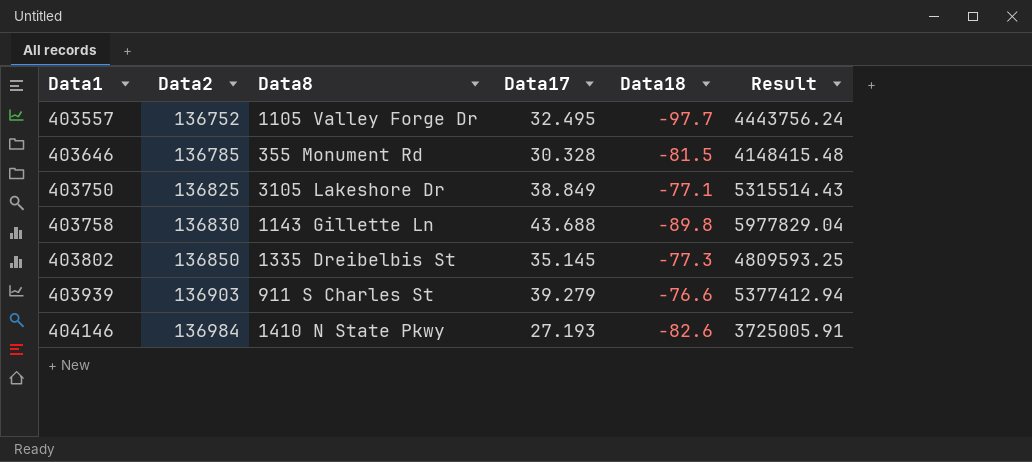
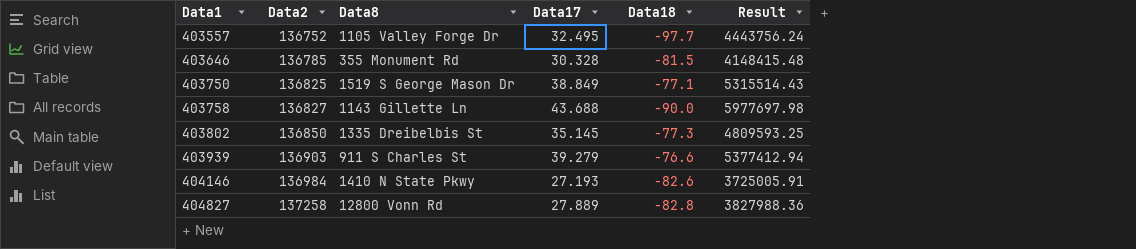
403750 | Data8: 3105 Lakeshore Dr -> 1519 S George Mason Dr
403758 | Data2: 136830 -> 136827
403758 | Data18: -89.8 -> -90.0
403758 | Result: 5977829.04 -> 5977697.98
row 404827: none -> 137258 | 12800 Vonn Rd | 27.889 | -82.8 | 3827988.36

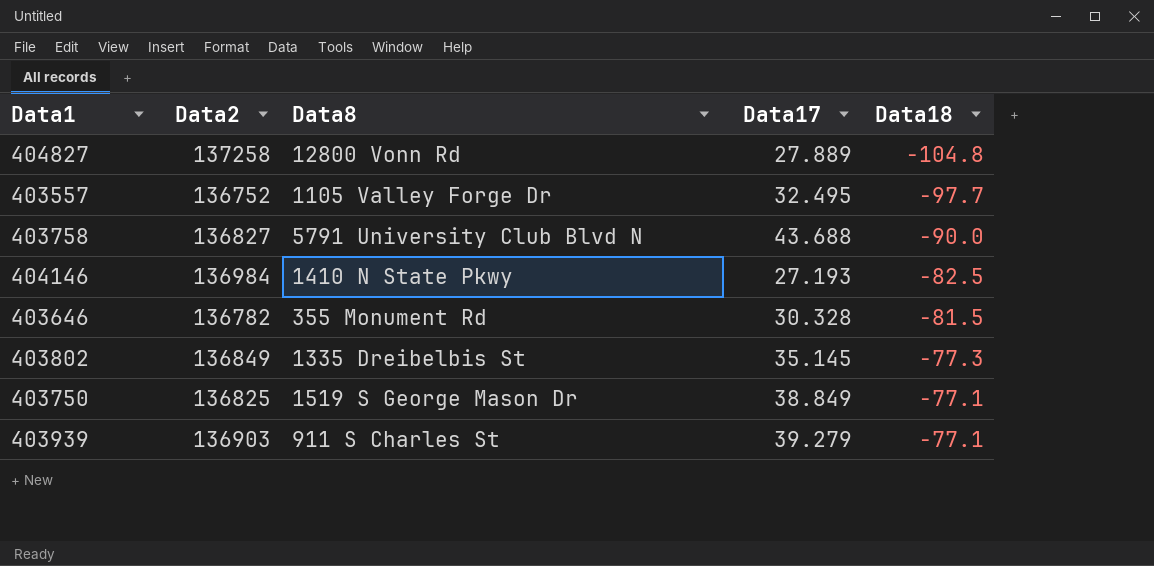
row order: Data1 ascending -> Data18 ascending
column Result | formula: [Data2] * [Data17] -> none
404827 | Data18: -82.8 -> -104.8
403758 | Data8: 1143 Gillette Ln -> 5791 University Club Blvd N
404146 | Data18: -82.6 -> -82.5
403646 | Data2: 136785 -> 136782
403802 | Data2: 136850 -> 136849
403939 | Data18: -76.6 -> -77.1

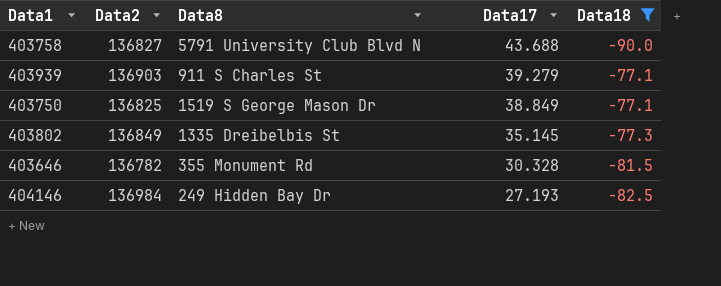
filter: none -> Data18 >= -90.0
row order: Data18 ascending -> Data17 descending
404146 | Data8: 1410 N State Pkwy -> 249 Hidden Bay Dr

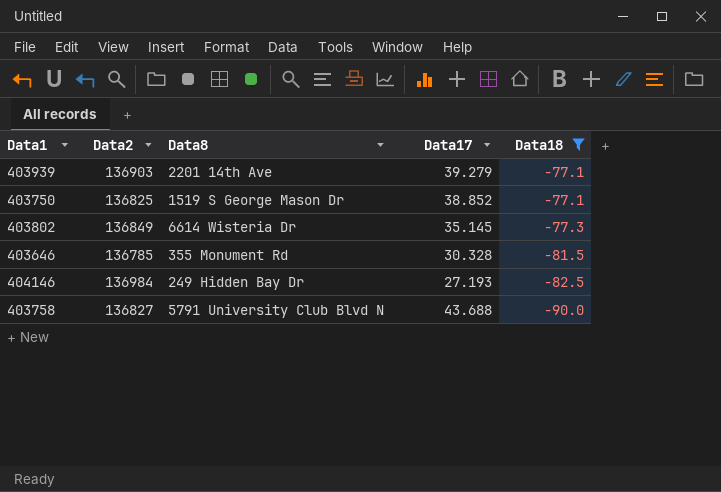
row order: Data17 descending -> Data18 descending
403939 | Data8: 911 S Charles St -> 2201 14th Ave
403750 | Data17: 38.849 -> 38.852
403802 | Data8: 1335 Dreibelbis St -> 6614 Wisteria Dr
403646 | Data2: 136782 -> 136785

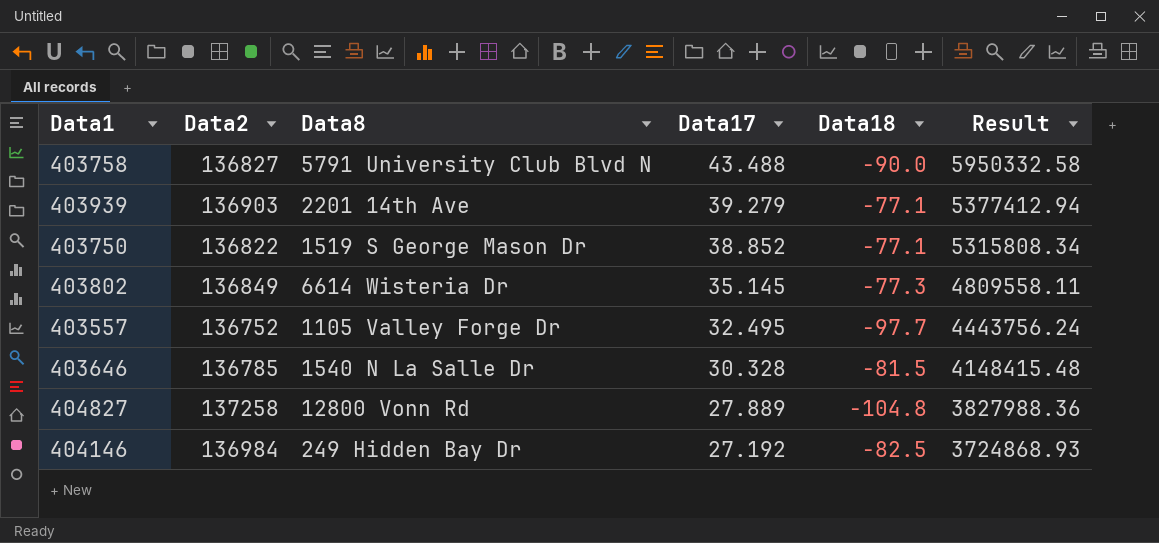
filter: Data18 >= -90.0 -> none
row order: Data18 descending -> Data17 descending
column Result | formula: none -> [Data2] * [Data17]
403758 | Data17: 43.688 -> 43.488
403750 | Data2: 136825 -> 136822
403646 | Data8: 355 Monument Rd -> 1540 N La Salle Dr
404146 | Data17: 27.193 -> 27.192

